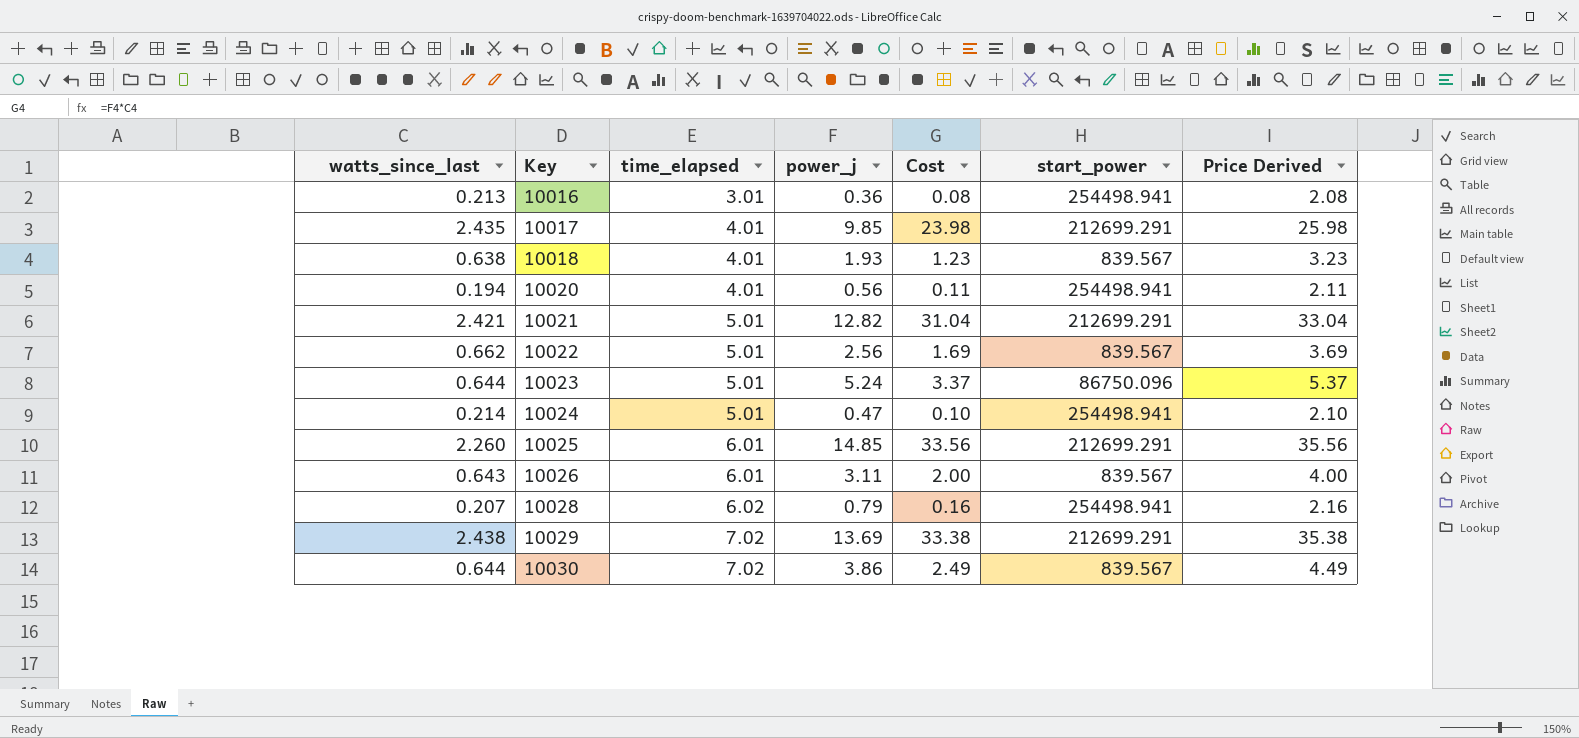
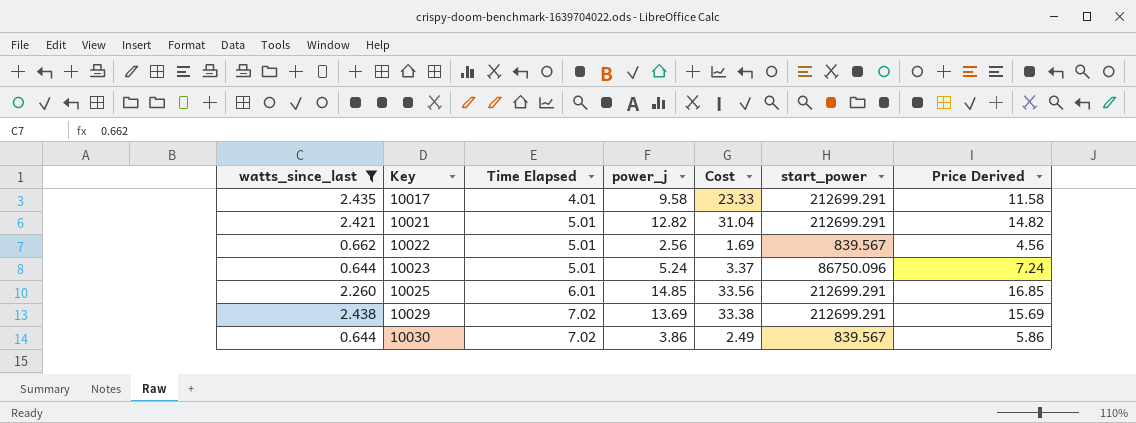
filter: none -> watts_since_last >= 0.644
column name: time_elapsed -> Time Elapsed
column Price Derived | formula: [Cost] + 2 -> [power_j] + 2
10017 | power_j: 9.85 -> 9.58
10017 | Cost: 23.98 -> 23.33

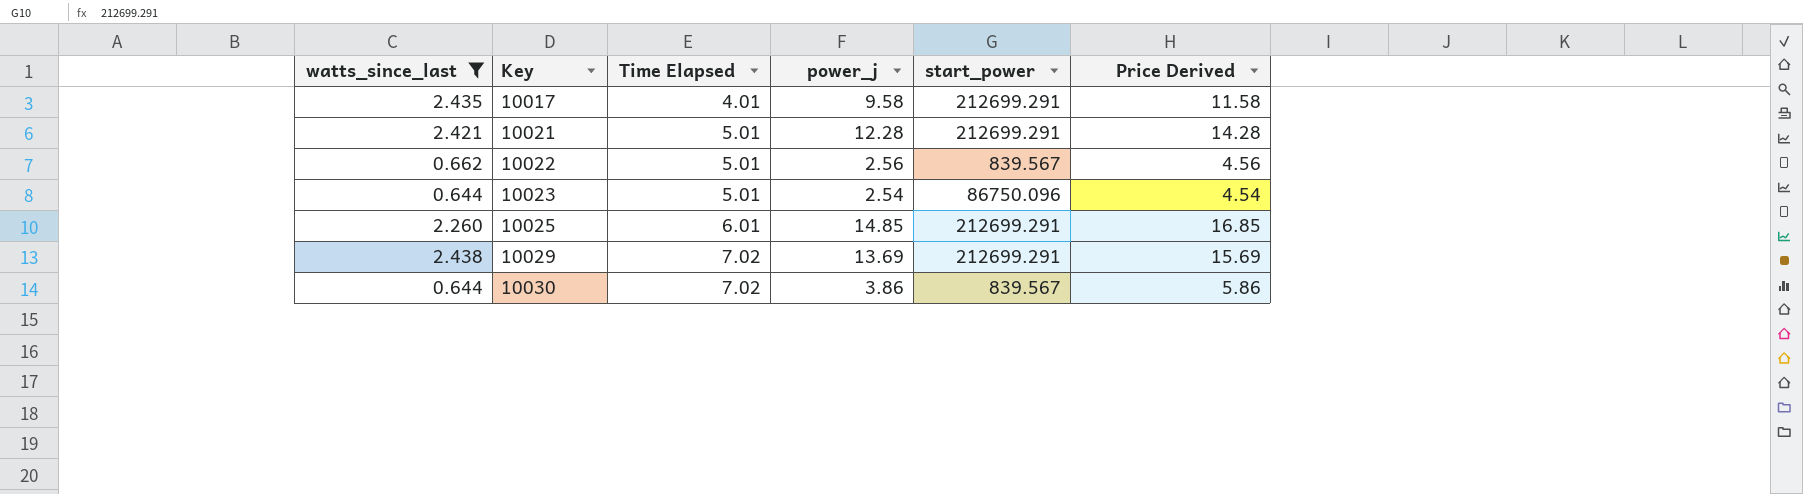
column Cost | formula: [watts_since_last] * [power_j] -> none
10021 | power_j: 12.82 -> 12.28
10021 | Price Derived: 14.82 -> 14.28
10023 | power_j: 5.24 -> 2.54
10023 | Price Derived: 7.24 -> 4.54

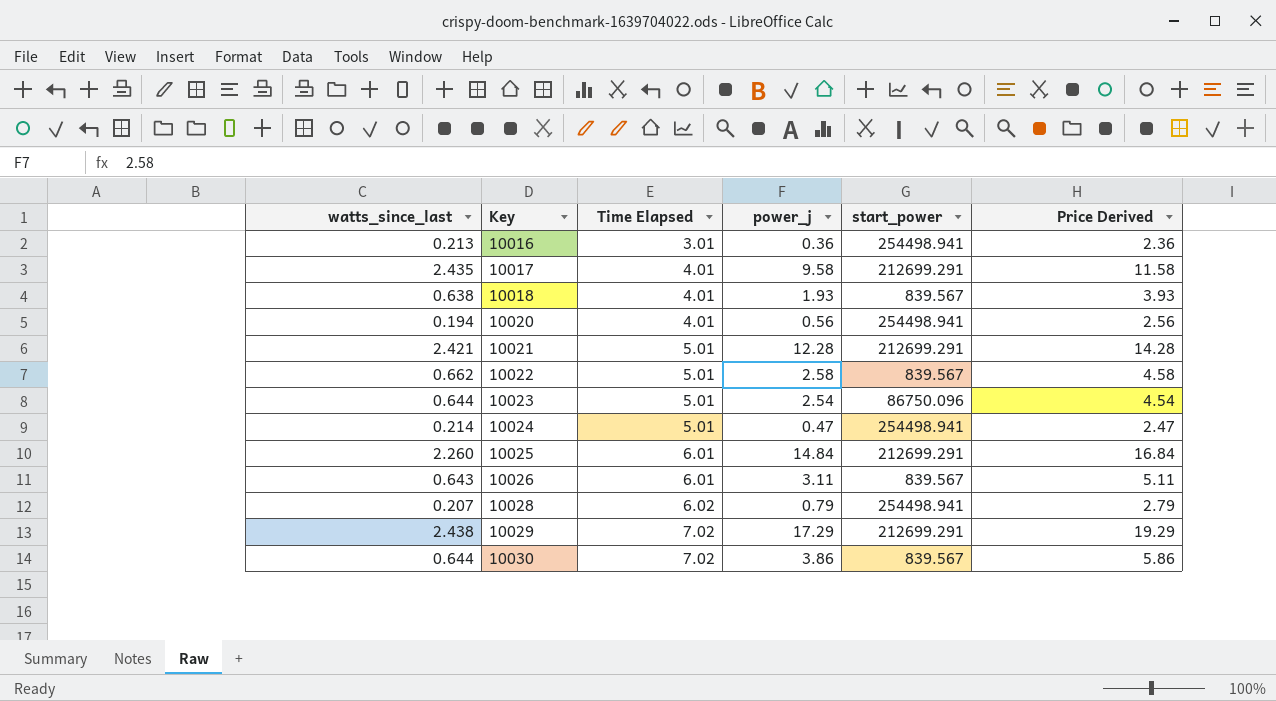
filter: watts_since_last >= 0.644 -> none
10022 | power_j: 2.56 -> 2.58
10022 | Price Derived: 4.56 -> 4.58
10025 | power_j: 14.85 -> 14.84
10025 | Price Derived: 16.85 -> 16.84
10029 | power_j: 13.69 -> 17.29
10029 | Price Derived: 15.69 -> 19.29

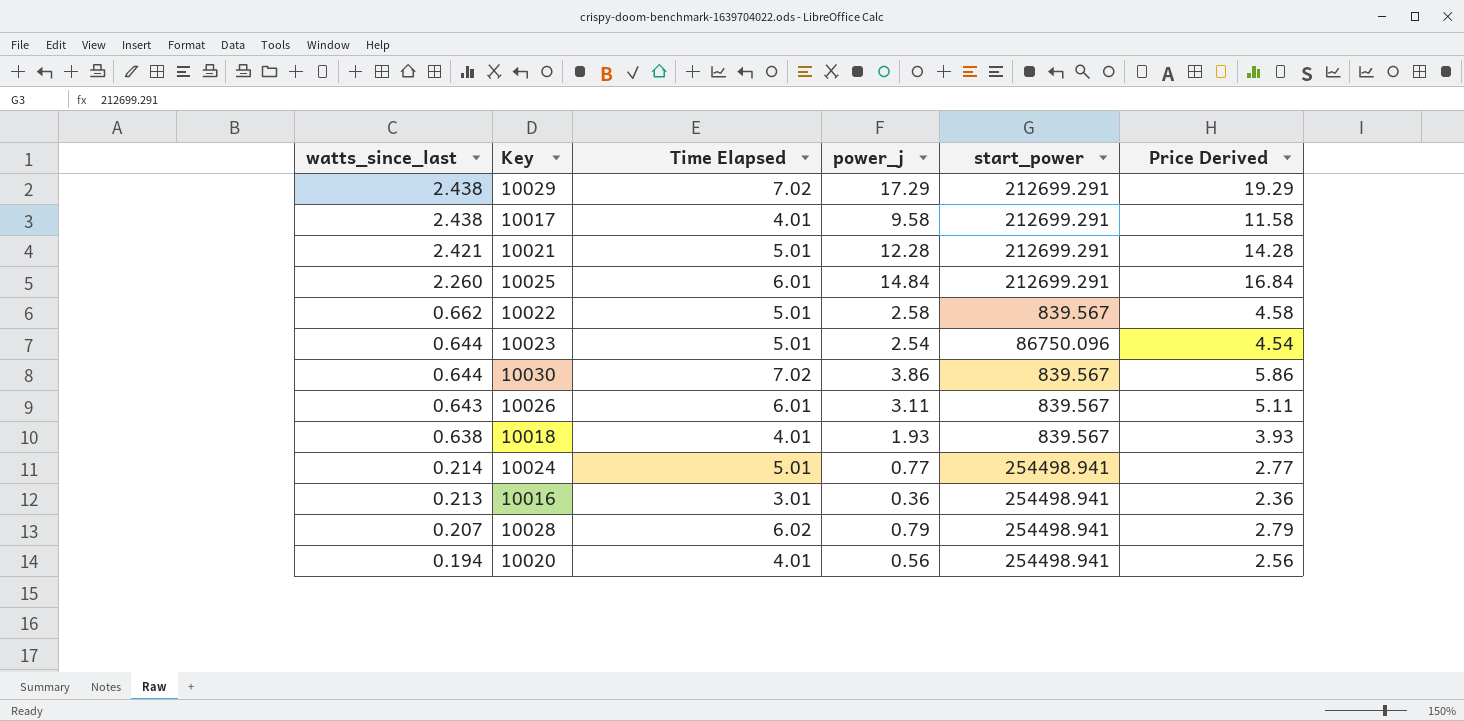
row order: Key ascending -> watts_since_last descending
10017 | watts_since_last: 2.435 -> 2.438
10024 | power_j: 0.47 -> 0.77
10024 | Price Derived: 2.47 -> 2.77

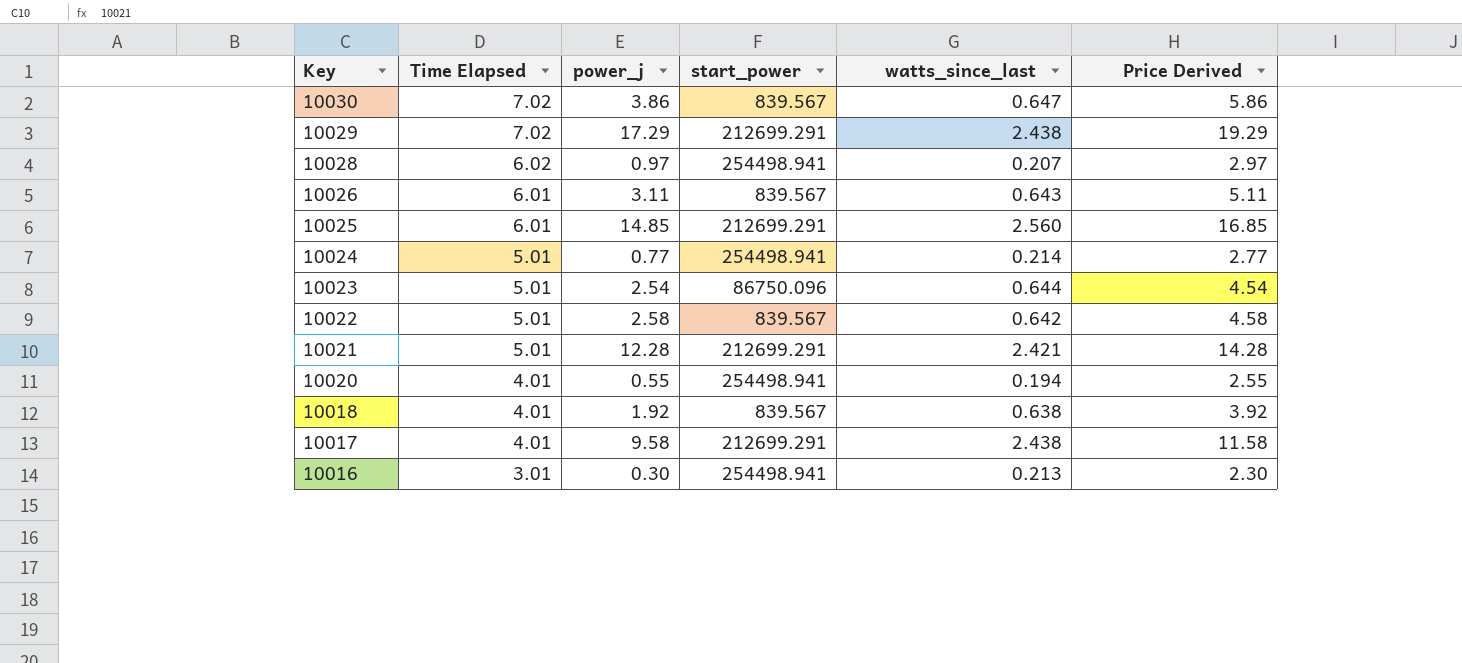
row order: watts_since_last descending -> Key descending
column watts_since_last | position: 1 -> 5
10030 | watts_since_last: 0.644 -> 0.647
10028 | power_j: 0.79 -> 0.97
10028 | Price Derived: 2.79 -> 2.97
10025 | power_j: 14.84 -> 14.85
10025 | watts_since_last: 2.260 -> 2.560
10025 | Price Derived: 16.84 -> 16.85
10022 | watts_since_last: 0.662 -> 0.642
10020 | power_j: 0.56 -> 0.55
10020 | Price Derived: 2.56 -> 2.55
10018 | power_j: 1.93 -> 1.92
10018 | Price Derived: 3.93 -> 3.92
10016 | power_j: 0.36 -> 0.30
10016 | Price Derived: 2.36 -> 2.30

